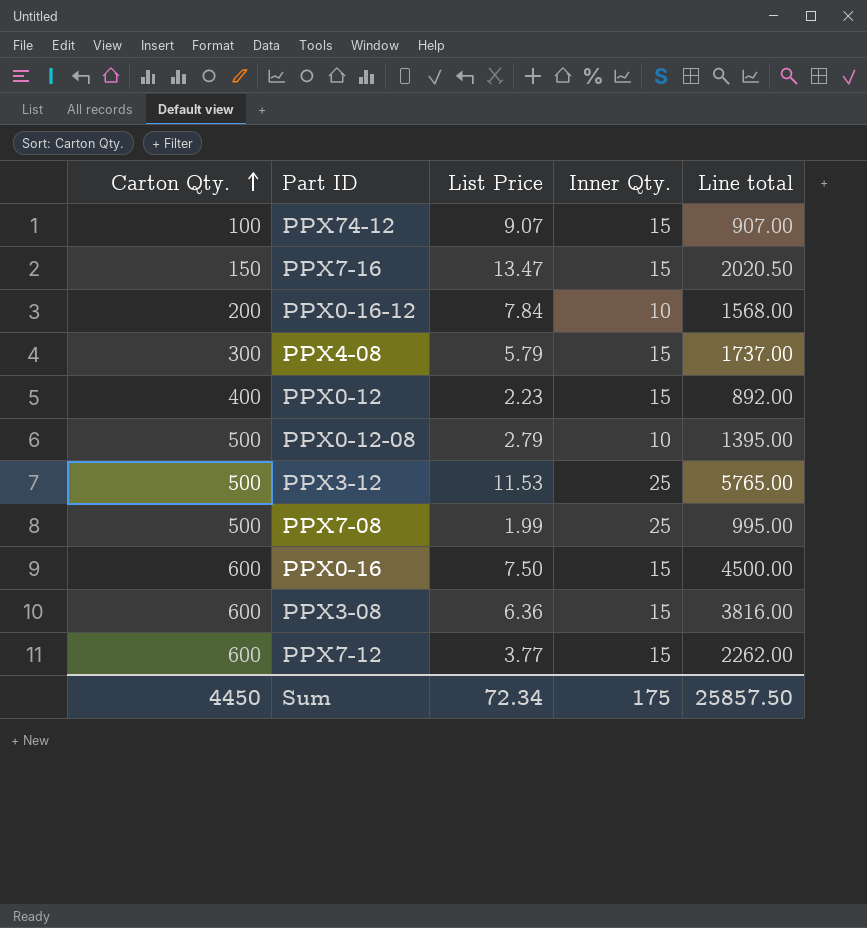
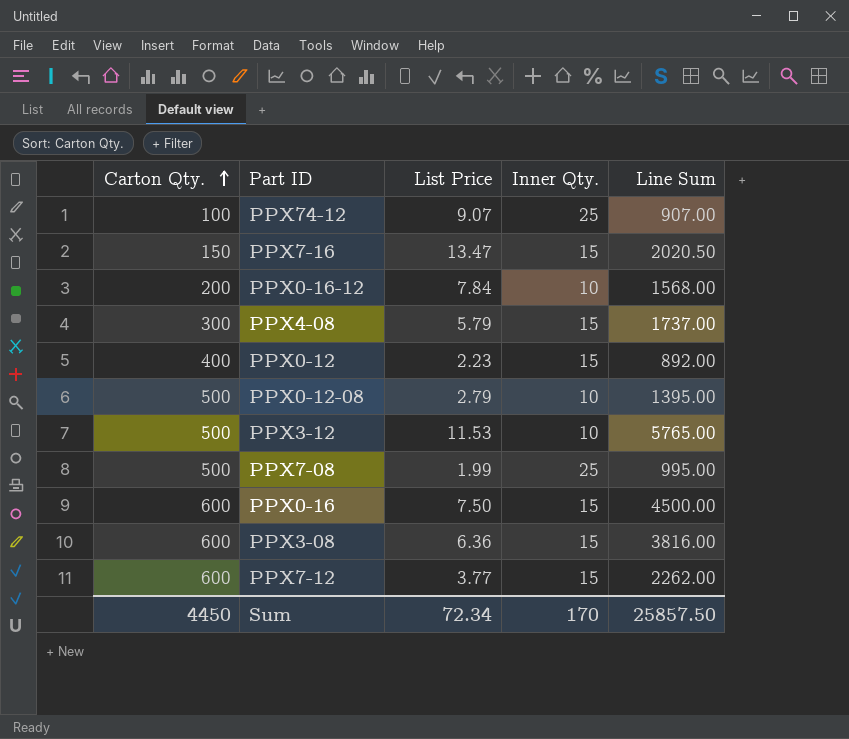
column name: Line total -> Line Sum
PPX74-12 | Inner Qty.: 15 -> 25
PPX3-12 | Inner Qty.: 25 -> 10
Sum | Inner Qty.: 175 -> 170

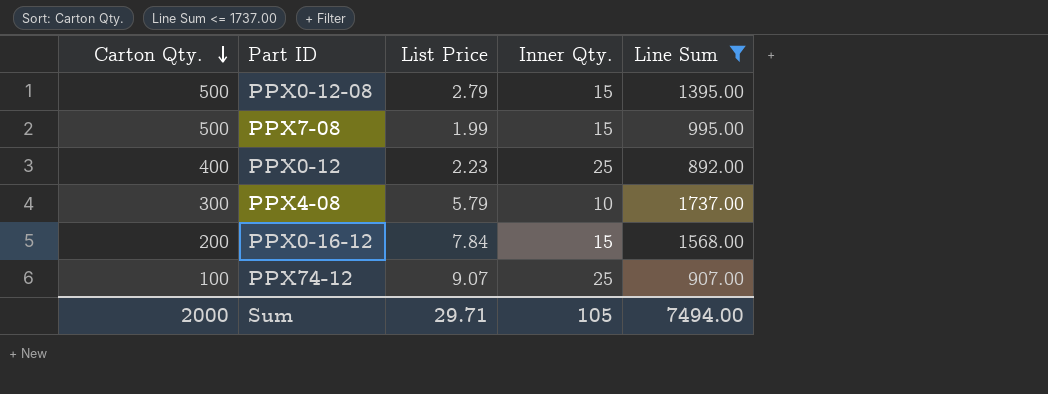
filter: none -> Line Sum <= 1737.00
row order: Carton Qty. ascending -> Carton Qty. descending
PPX0-12-08 | Inner Qty.: 10 -> 15
PPX7-08 | Inner Qty.: 25 -> 15
PPX0-12 | Inner Qty.: 15 -> 25
PPX4-08 | Inner Qty.: 15 -> 10
PPX0-16-12 | Inner Qty.: 10 -> 15
Sum | Carton Qty.: 4450 -> 2000
Sum | List Price: 72.34 -> 29.71
Sum | Inner Qty.: 170 -> 105
Sum | Line Sum: 25857.50 -> 7494.00

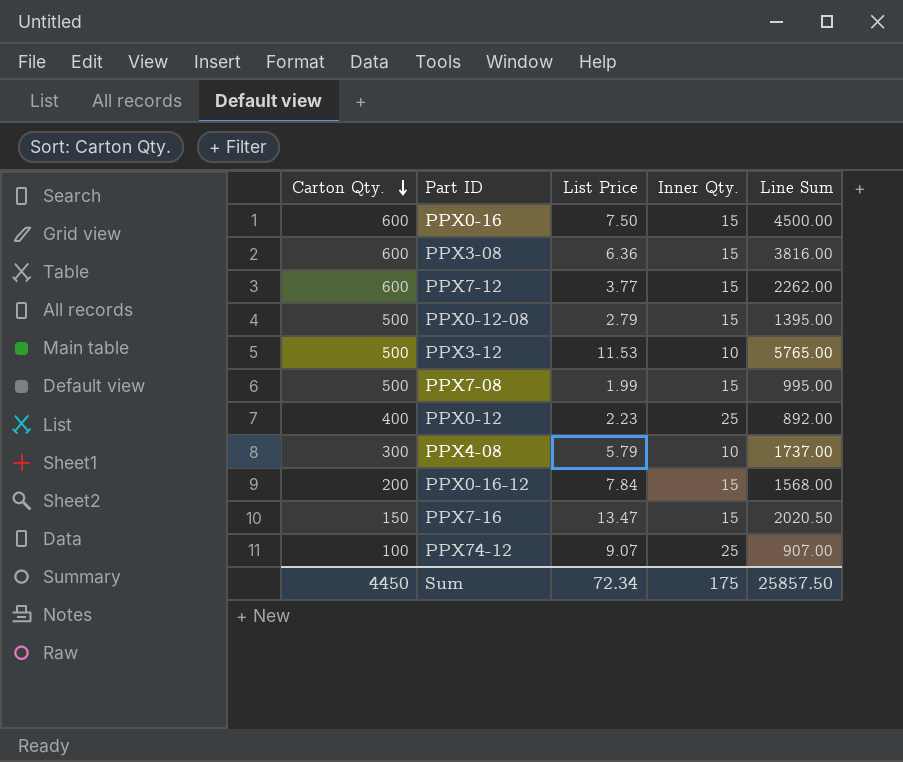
filter: Line Sum <= 1737.00 -> none
Sum | Carton Qty.: 2000 -> 4450
Sum | List Price: 29.71 -> 72.34
Sum | Inner Qty.: 105 -> 175
Sum | Line Sum: 7494.00 -> 25857.50

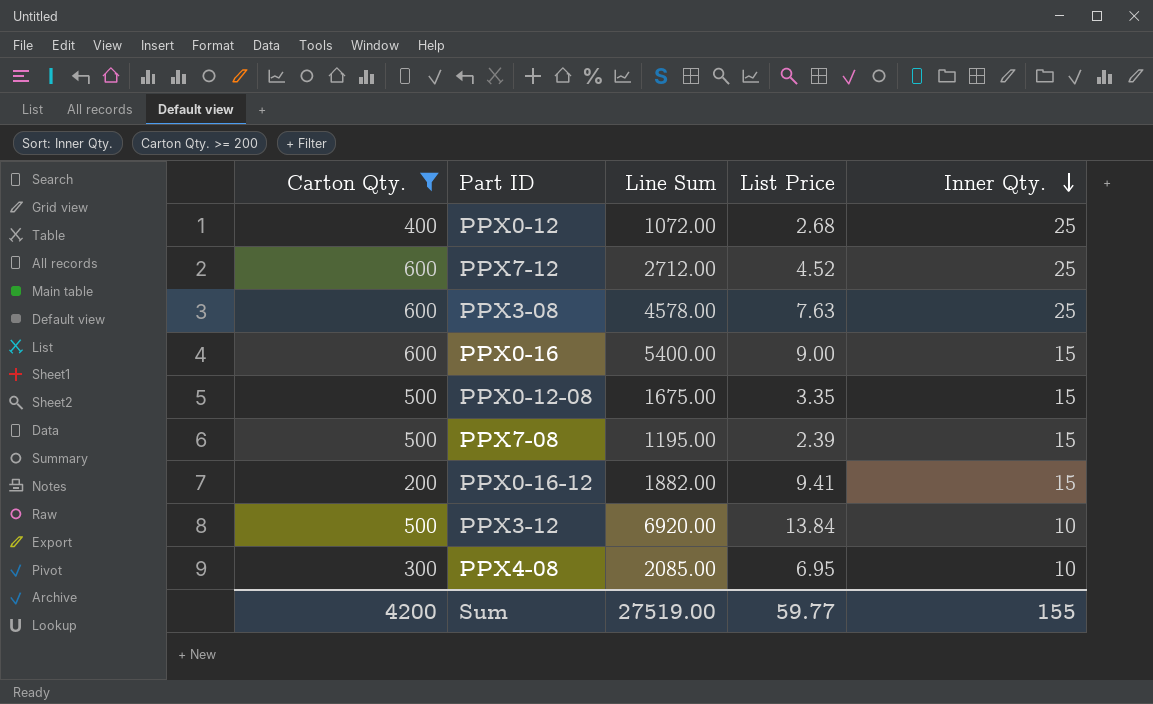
filter: none -> Carton Qty. >= 200
row order: Carton Qty. descending -> Inner Qty. descending
column Line Sum | position: 5 -> 3
PPX0-12 | Line Sum: 892.00 -> 1072.00
PPX0-12 | List Price: 2.23 -> 2.68
PPX7-12 | Line Sum: 2262.00 -> 2712.00
PPX7-12 | List Price: 3.77 -> 4.52
PPX7-12 | Inner Qty.: 15 -> 25
PPX3-08 | Line Sum: 3816.00 -> 4578.00
PPX3-08 | List Price: 6.36 -> 7.63
PPX3-08 | Inner Qty.: 15 -> 25
PPX0-16 | Line Sum: 4500.00 -> 5400.00
PPX0-16 | List Price: 7.50 -> 9.00
PPX0-12-08 | Line Sum: 1395.00 -> 1675.00
PPX0-12-08 | List Price: 2.79 -> 3.35
PPX7-08 | Line Sum: 995.00 -> 1195.00
PPX7-08 | List Price: 1.99 -> 2.39
PPX0-16-12 | Line Sum: 1568.00 -> 1882.00
PPX0-16-12 | List Price: 7.84 -> 9.41
PPX3-12 | Line Sum: 5765.00 -> 6920.00
PPX3-12 | List Price: 11.53 -> 13.84
PPX4-08 | Line Sum: 1737.00 -> 2085.00
PPX4-08 | List Price: 5.79 -> 6.95
Sum | Carton Qty.: 4450 -> 4200
Sum | Line Sum: 25857.50 -> 27519.00
Sum | List Price: 72.34 -> 59.77
Sum | Inner Qty.: 175 -> 155

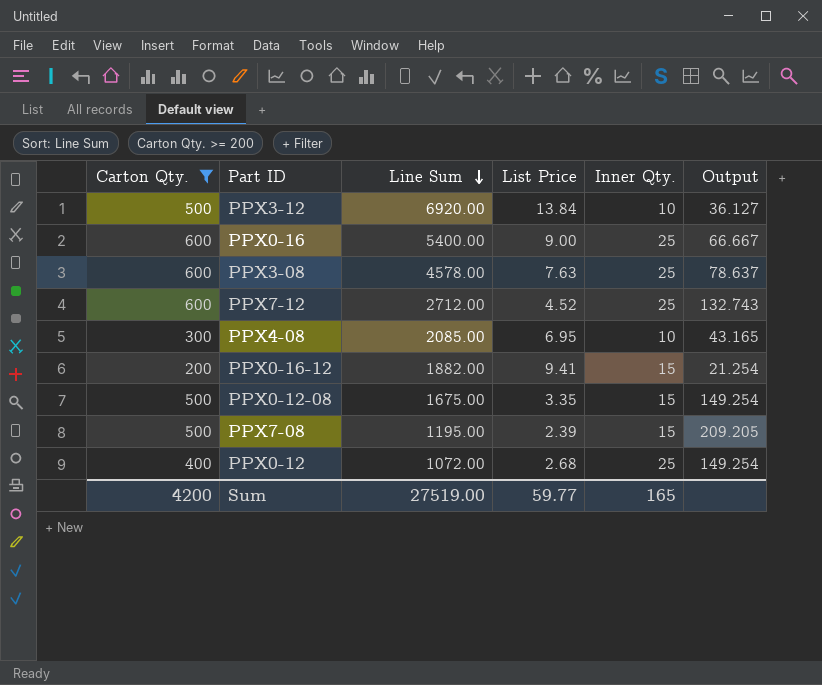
row order: Inner Qty. descending -> Line Sum descending
column Output | formula: none -> [Carton Qty.] / [List Price]
PPX0-16 | Inner Qty.: 15 -> 25
Sum | Inner Qty.: 155 -> 165

